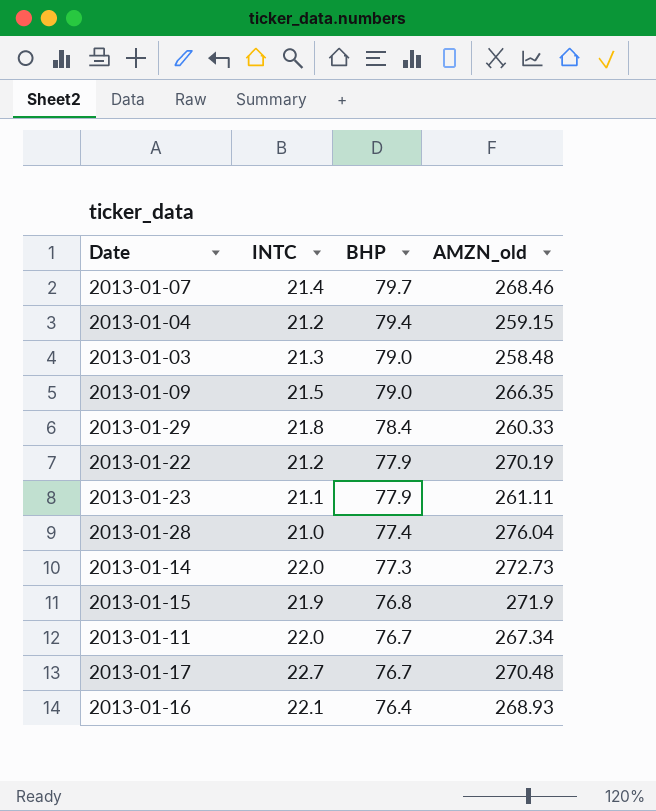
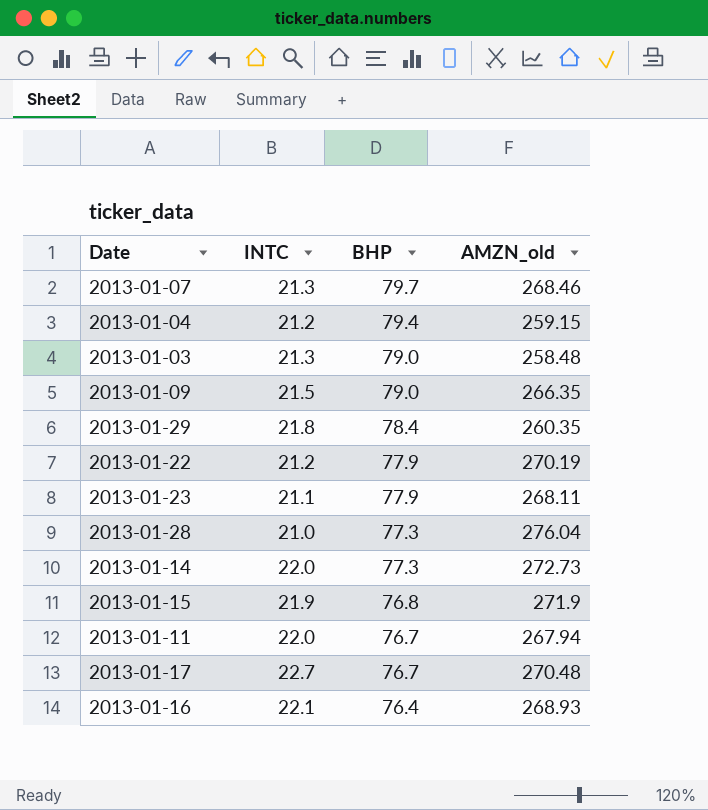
2013-01-07 | INTC: 21.4 -> 21.3
2013-01-29 | AMZN_old: 260.33 -> 260.35
2013-01-23 | AMZN_old: 261.11 -> 268.11
2013-01-28 | BHP: 77.4 -> 77.3
2013-01-11 | AMZN_old: 267.34 -> 267.94

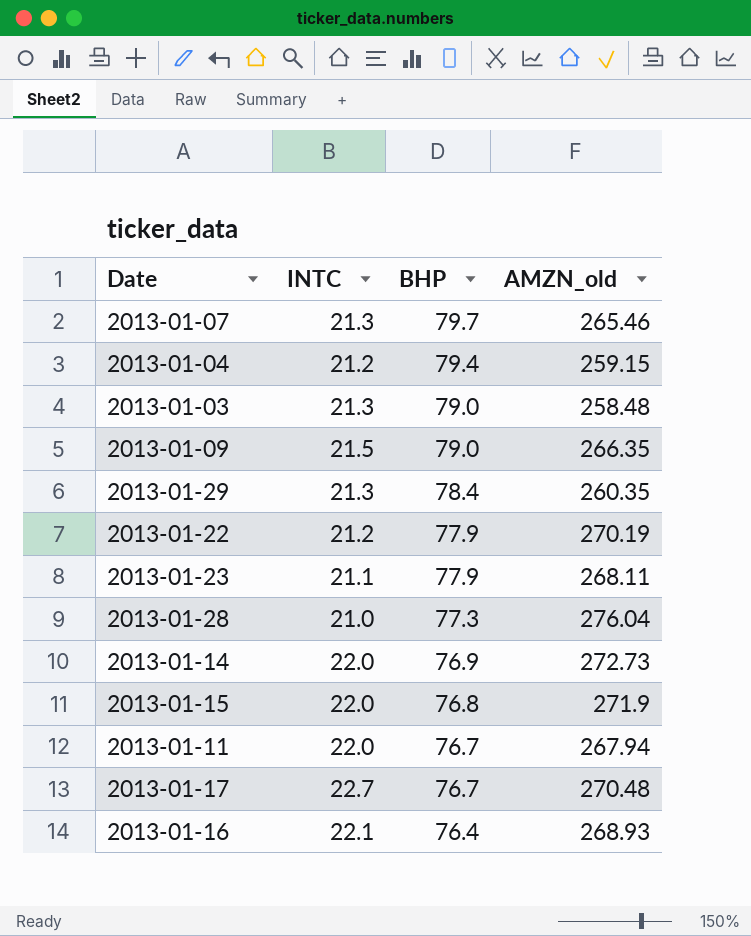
2013-01-07 | AMZN_old: 268.46 -> 265.46
2013-01-29 | INTC: 21.8 -> 21.3
2013-01-14 | BHP: 77.3 -> 76.9
2013-01-15 | INTC: 21.9 -> 22.0

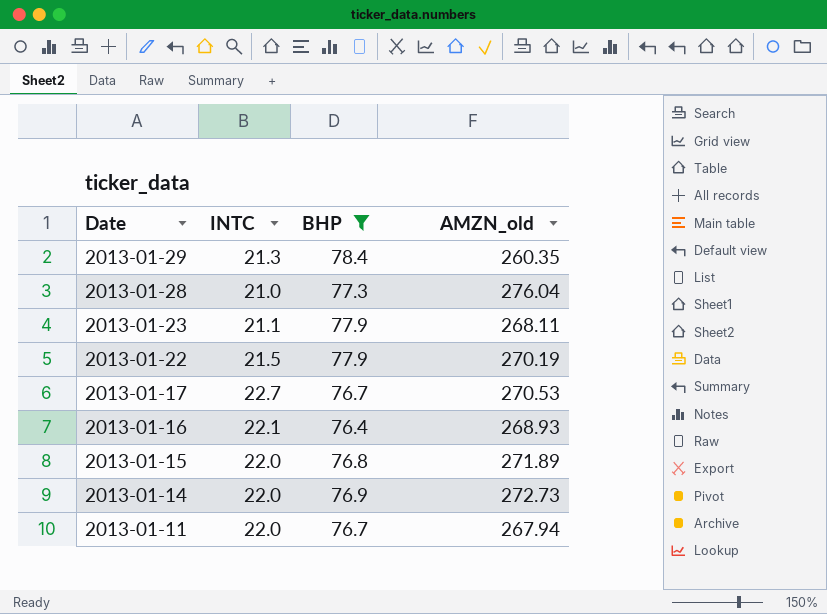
filter: none -> BHP <= 78.4
row order: BHP descending -> Date descending
2013-01-22 | INTC: 21.2 -> 21.5
2013-01-17 | AMZN_old: 270.48 -> 270.53
2013-01-15 | AMZN_old: 271.9 -> 271.89

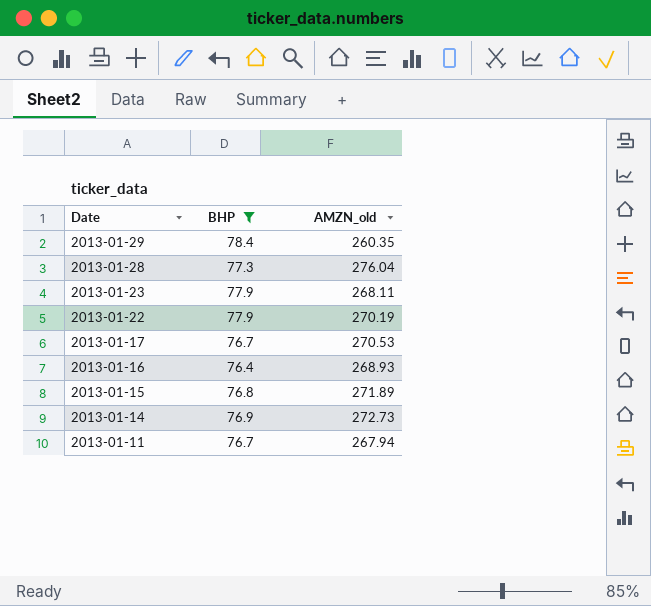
column INTC | position: 2 -> none

